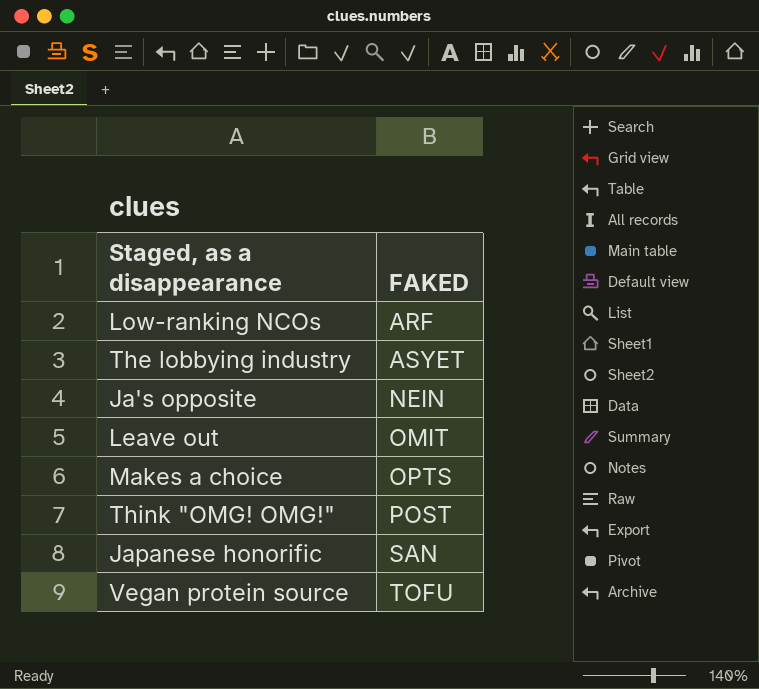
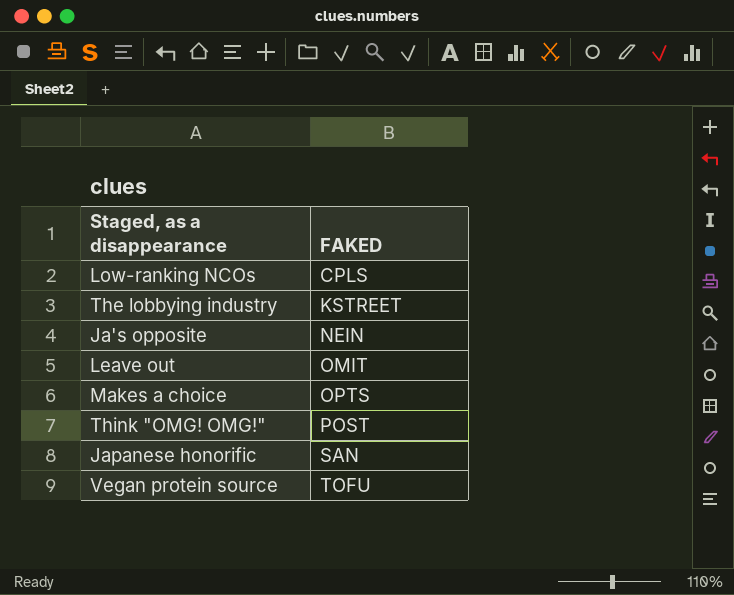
Low-ranking NCOs | FAKED: ARF -> CPLS
The lobbying industry | FAKED: ASYET -> KSTREET

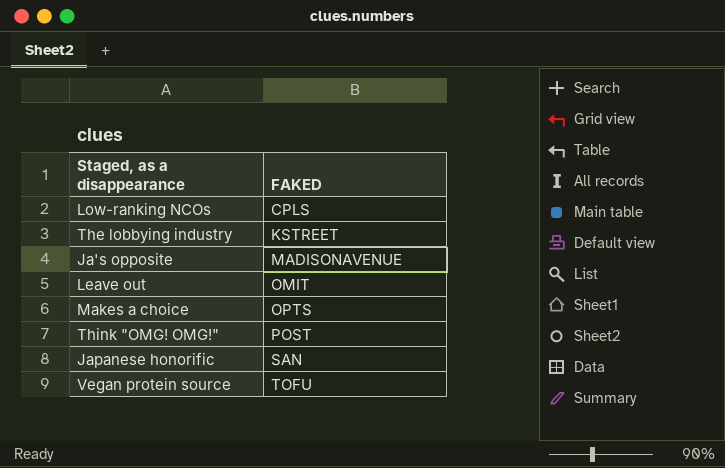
Ja's opposite | FAKED: NEIN -> MADISONAVENUE

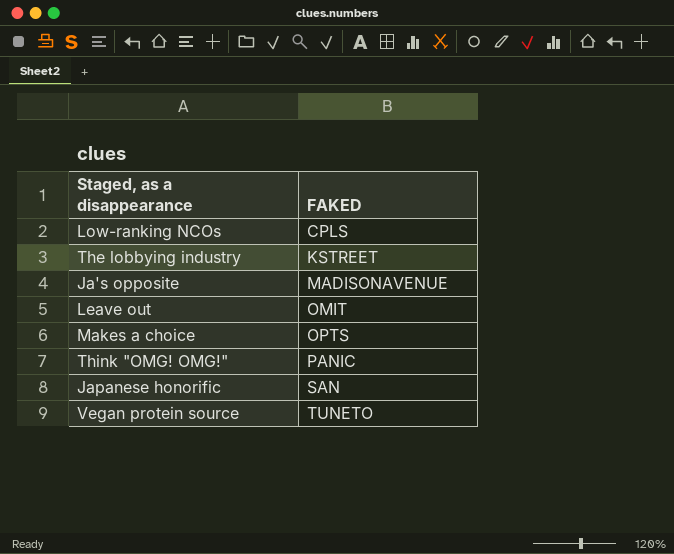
Think "OMG! OMG!" | FAKED: POST -> PANIC
Vegan protein source | FAKED: TOFU -> TUNETO

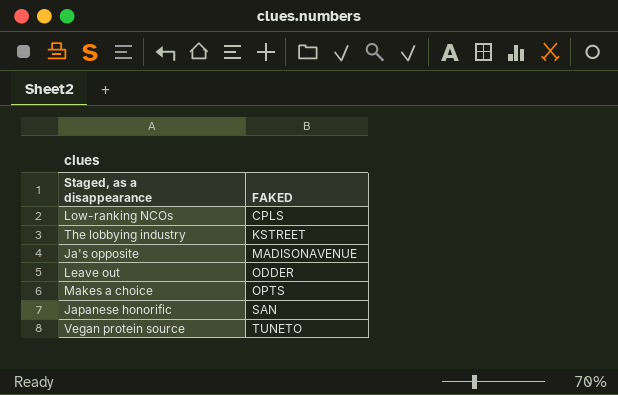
row Think "OMG! OMG!": PANIC -> none
Leave out | FAKED: OMIT -> ODDER

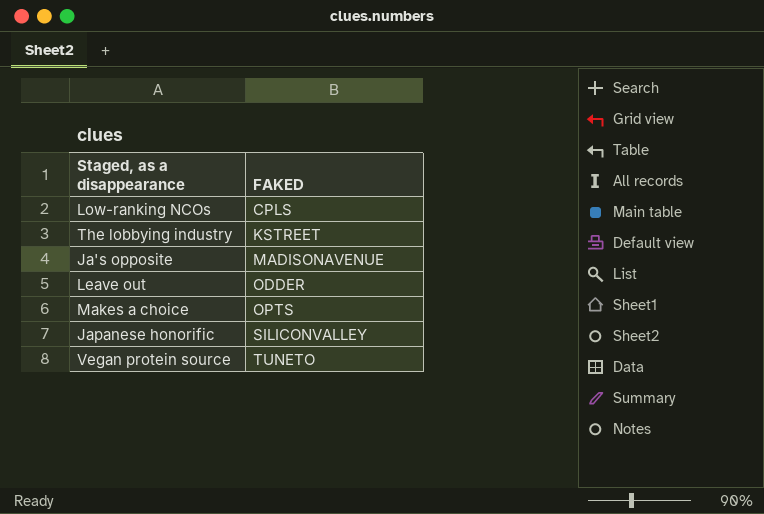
Japanese honorific | FAKED: SAN -> SILICONVALLEY

